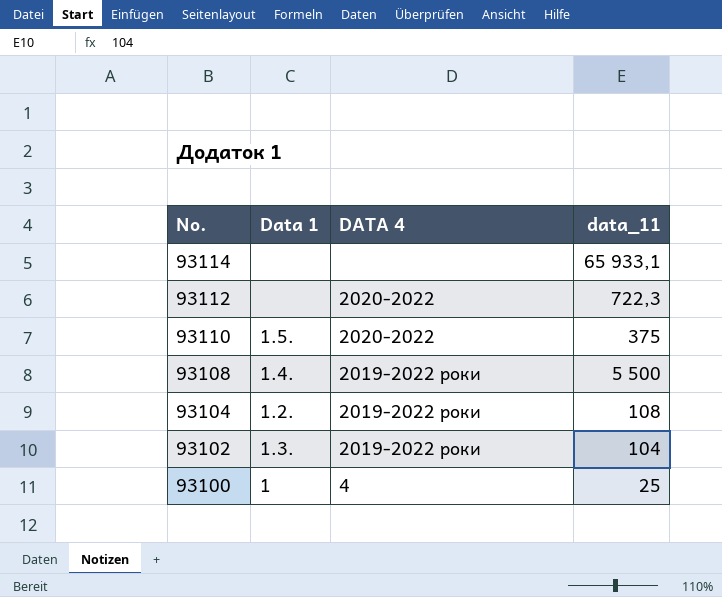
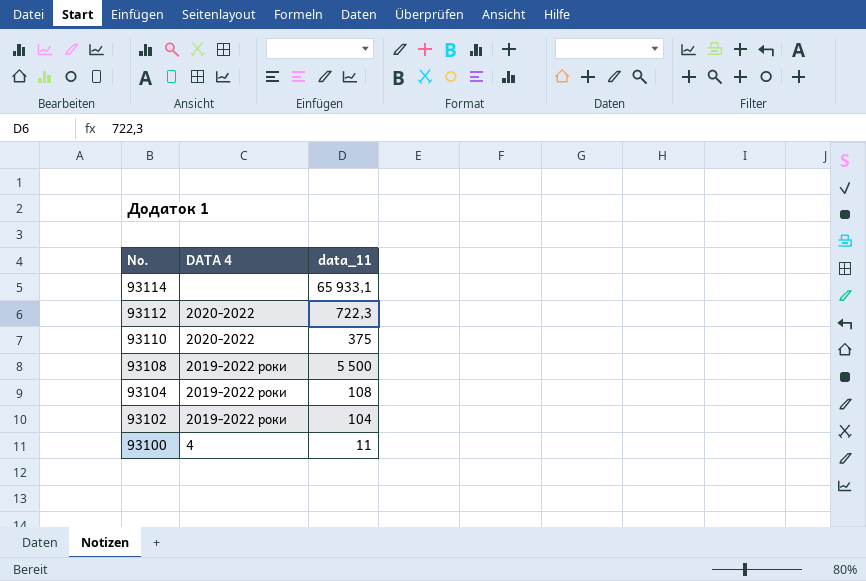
column Data 1 | position: 2 -> none
93100 | data_11: 25 -> 11

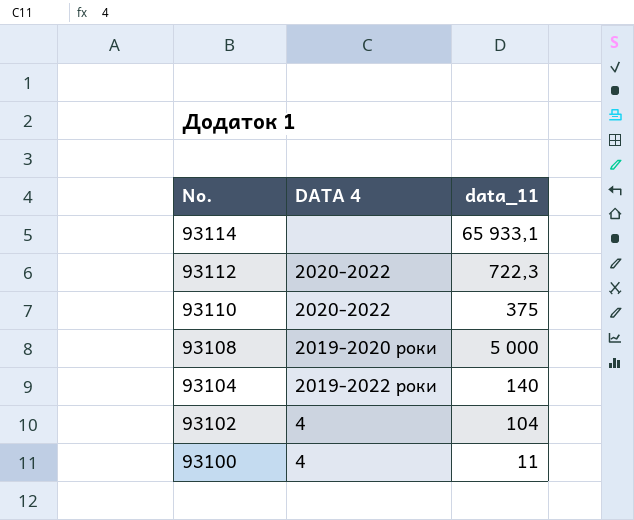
93108 | DATA 4: 2019-2022 роки -> 2019-2020 роки
93108 | data_11: 5 500 -> 5 000
93104 | data_11: 108 -> 140
93102 | DATA 4: 2019-2022 роки -> 4

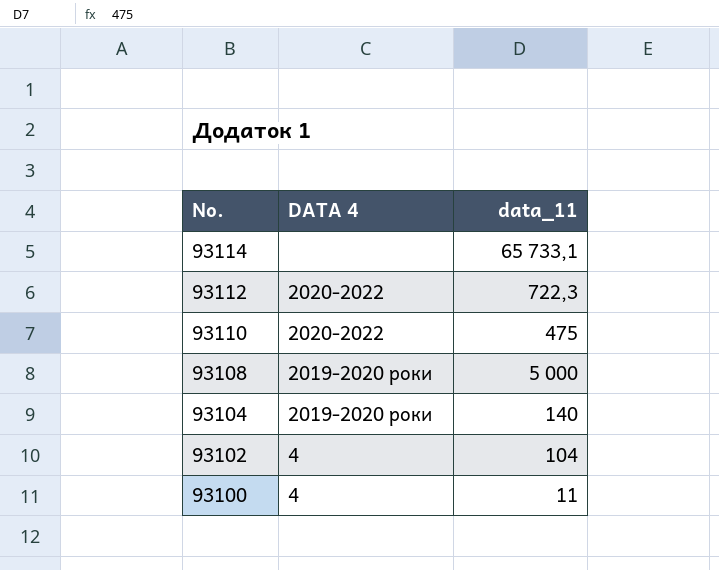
93114 | data_11: 65 933,1 -> 65 733,1
93110 | data_11: 375 -> 475
93104 | DATA 4: 2019-2022 роки -> 2019-2020 роки

